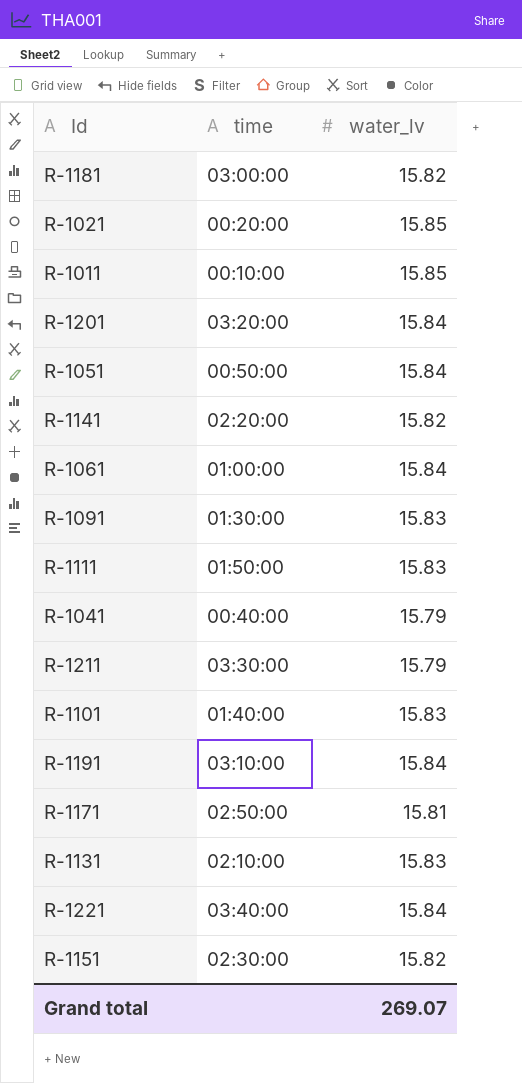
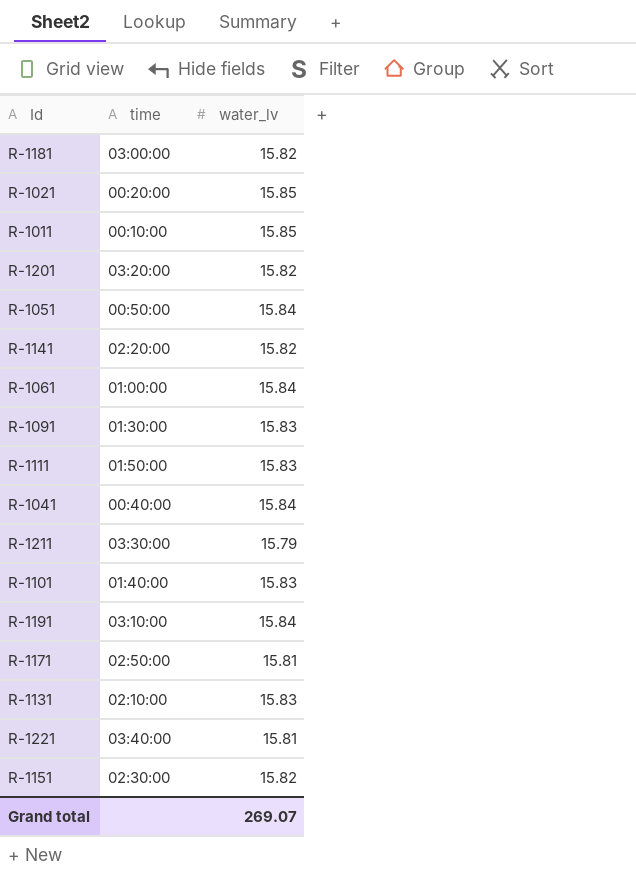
R-1201 | water_lv: 15.84 -> 15.82
R-1041 | water_lv: 15.79 -> 15.84
R-1221 | water_lv: 15.84 -> 15.81

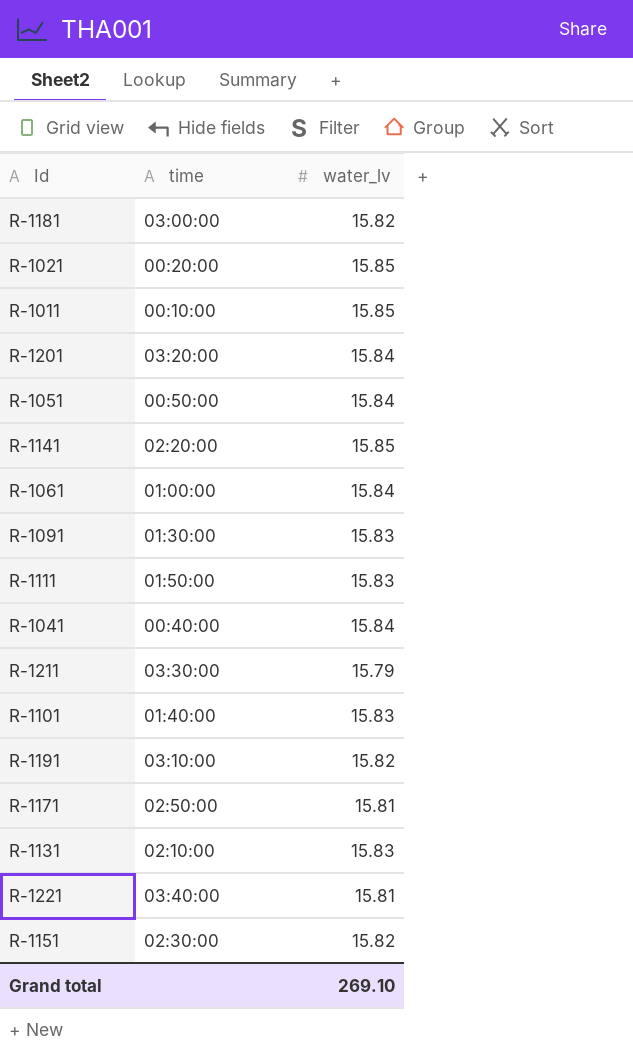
R-1201 | water_lv: 15.82 -> 15.84
R-1141 | water_lv: 15.82 -> 15.85
R-1191 | water_lv: 15.84 -> 15.82
Grand total | water_lv: 269.07 -> 269.10

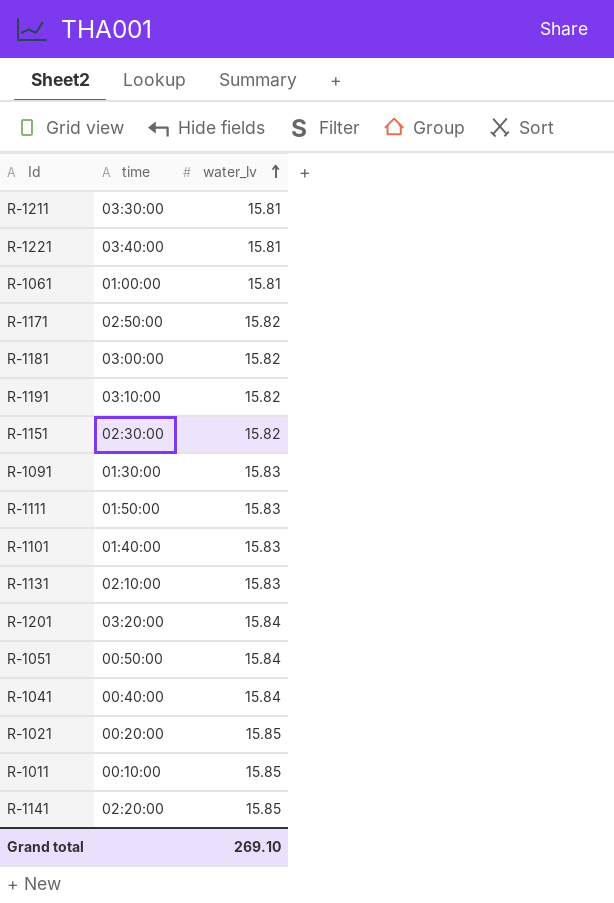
row order: none -> water_lv ascending
R-1211 | water_lv: 15.79 -> 15.81
R-1061 | water_lv: 15.84 -> 15.81
R-1171 | water_lv: 15.81 -> 15.82

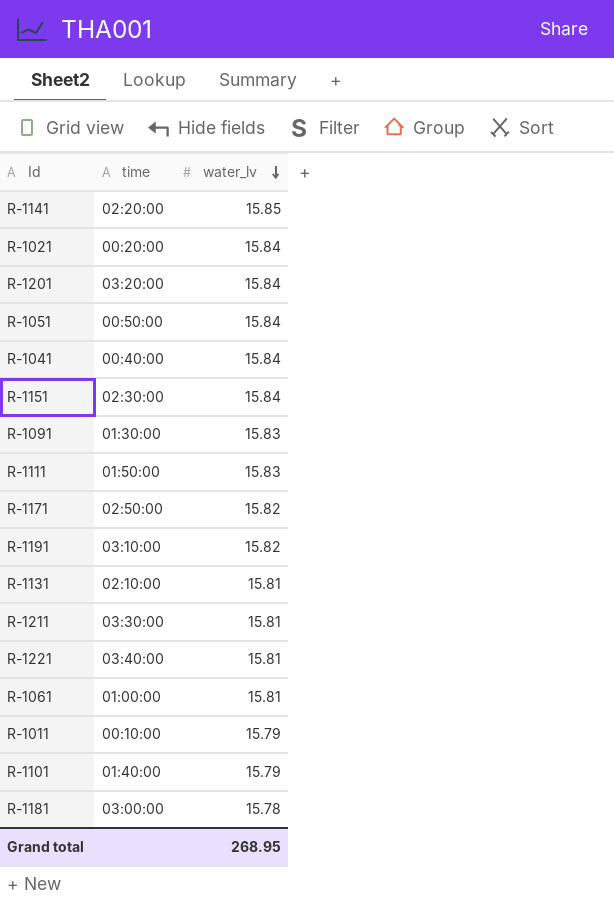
row order: water_lv ascending -> water_lv descending
R-1021 | water_lv: 15.85 -> 15.84
R-1151 | water_lv: 15.82 -> 15.84
R-1131 | water_lv: 15.83 -> 15.81
R-1011 | water_lv: 15.85 -> 15.79
R-1101 | water_lv: 15.83 -> 15.79
R-1181 | water_lv: 15.82 -> 15.78
Grand total | water_lv: 269.10 -> 268.95

